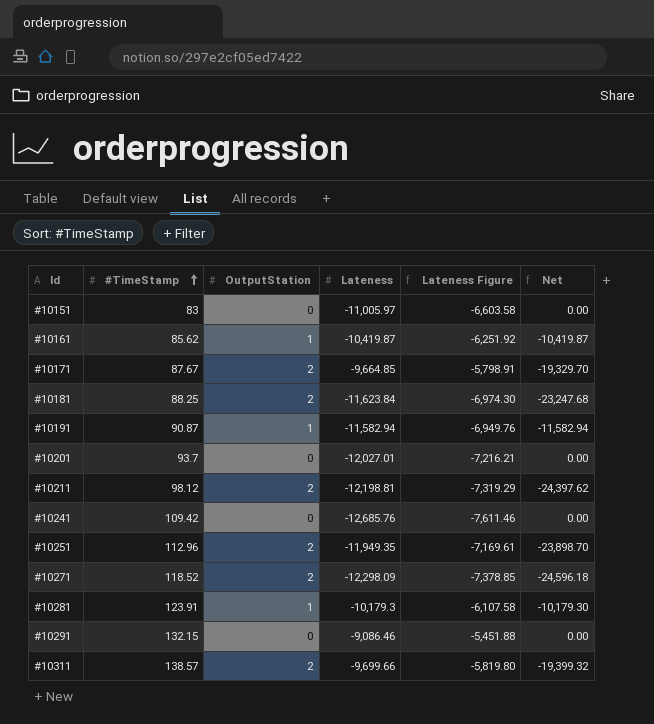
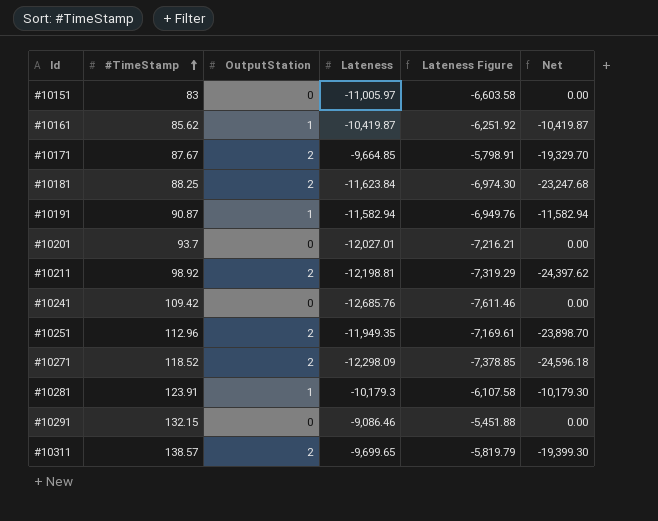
#10211 | #TimeStamp: 98.12 -> 98.92
#10311 | Lateness: -9,699.66 -> -9,699.65
#10311 | Lateness Figure: -5,819.80 -> -5,819.79
#10311 | Net: -19,399.32 -> -19,399.30

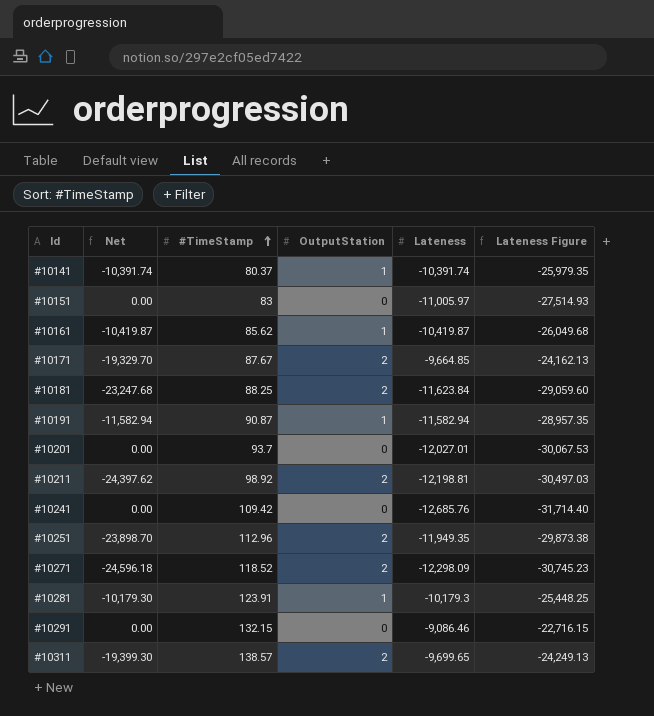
column Net | position: 6 -> 2
column Lateness Figure | formula: [Lateness] * 0.6 -> [Lateness] * 2.5
row #10141: none -> -10,391.74 | 80.37 | 1 | -10,391.74 | -25,979.35

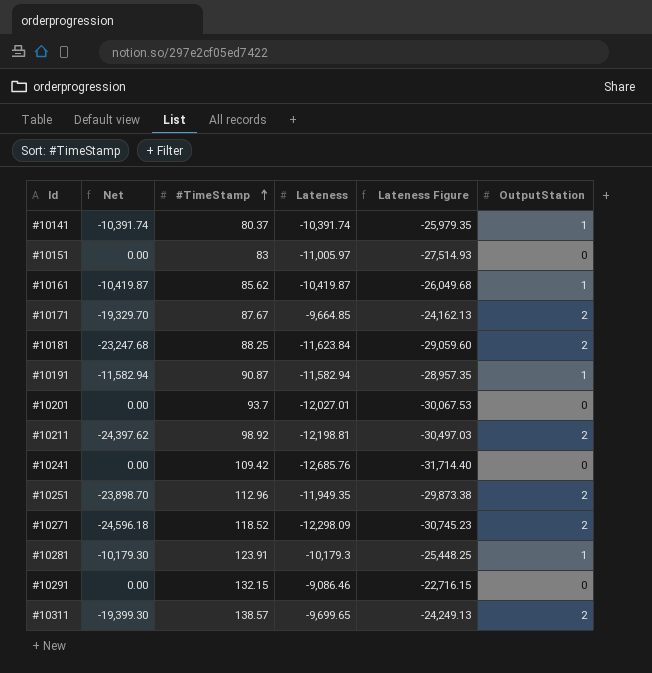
column OutputStation | position: 4 -> 6

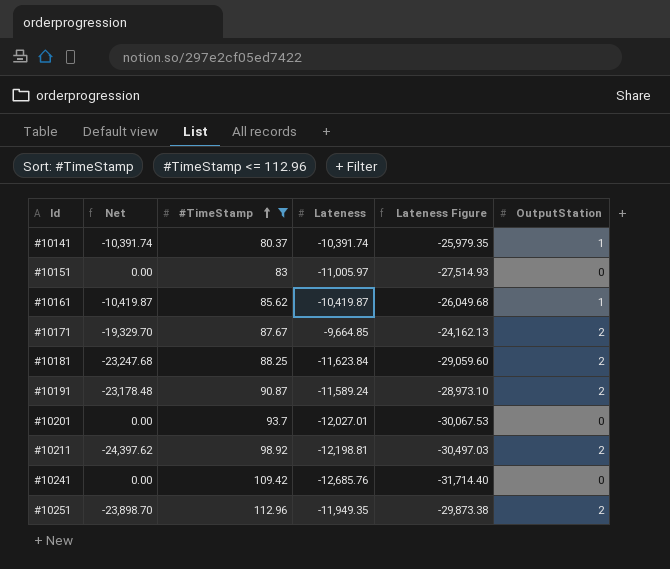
filter: none -> #TimeStamp <= 112.96
#10191 | Net: -11,582.94 -> -23,178.48
#10191 | Lateness: -11,582.94 -> -11,589.24
#10191 | Lateness Figure: -28,957.35 -> -28,973.10
#10191 | OutputStation: 1 -> 2

